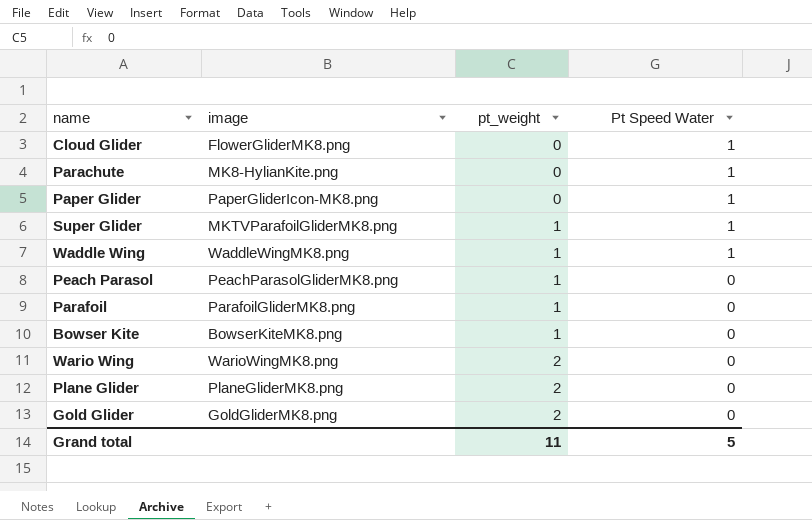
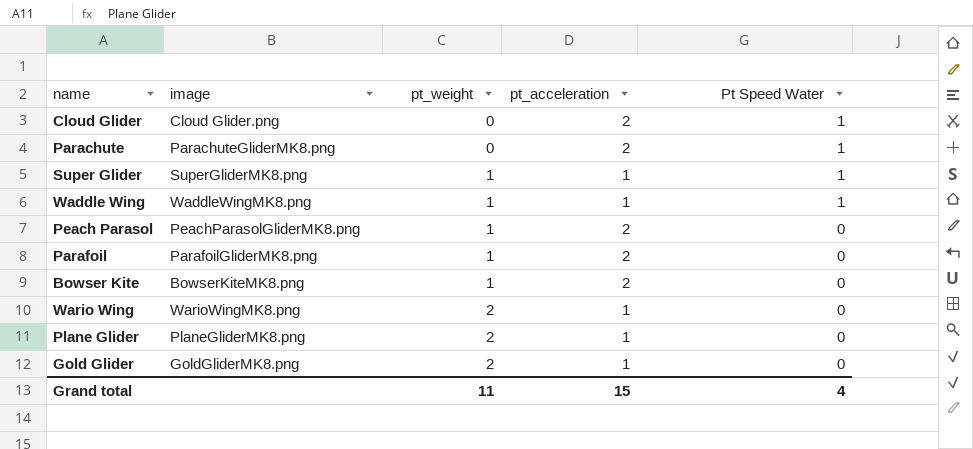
column pt_acceleration | position: none -> 4
row Paper Glider: PaperGliderIcon-MK8.png | 0 | 1 -> none
Cloud Glider | image: FlowerGliderMK8.png -> Cloud Glider.png
Parachute | image: MK8-HylianKite.png -> ParachuteGliderMK8.png
Super Glider | image: MKTVParafoilGliderMK8.png -> SuperGliderMK8.png
Grand total | Pt Speed Water: 5 -> 4

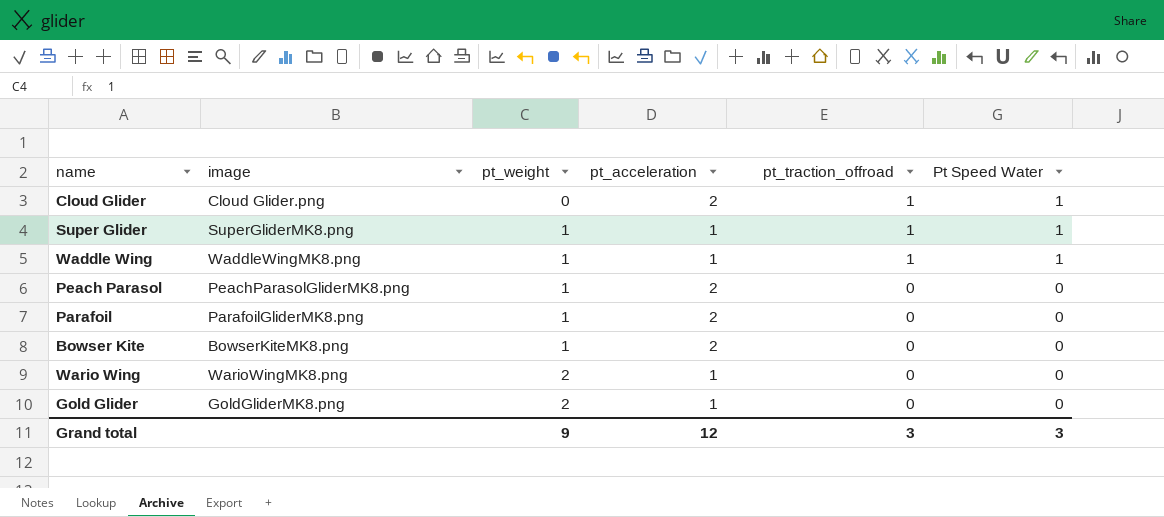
column pt_traction_offroad | position: none -> 5
row Parachute: ParachuteGliderMK8.png | 0 | 2 | 1 -> none
row Plane Glider: PlaneGliderMK8.png | 2 | 1 | 0 -> none
Grand total | pt_weight: 11 -> 9
Grand total | pt_acceleration: 15 -> 12
Grand total | Pt Speed Water: 4 -> 3

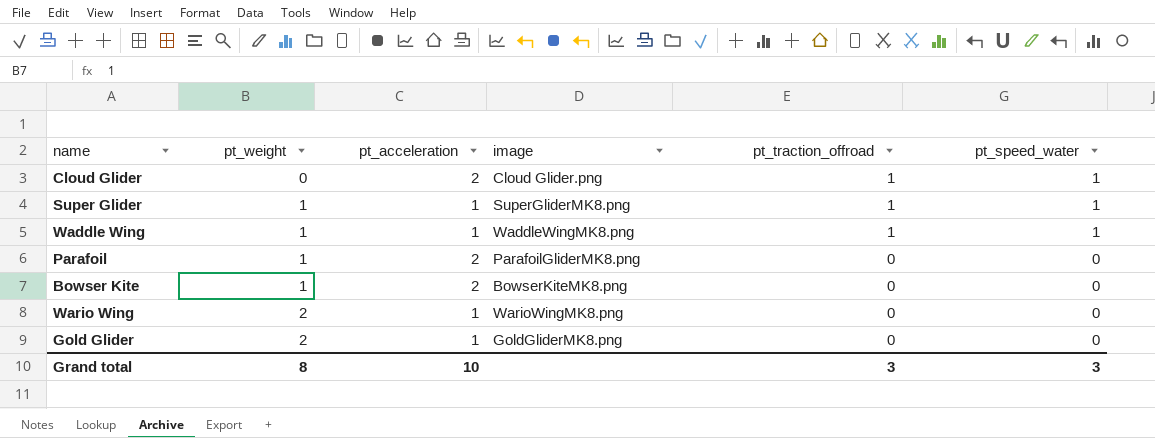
column image | position: 2 -> 4
column name: Pt Speed Water -> pt_speed_water
row Peach Parasol: PeachParasolGliderMK8.png | 1 | 2 | 0 | 0 -> none
Grand total | pt_weight: 9 -> 8
Grand total | pt_acceleration: 12 -> 10

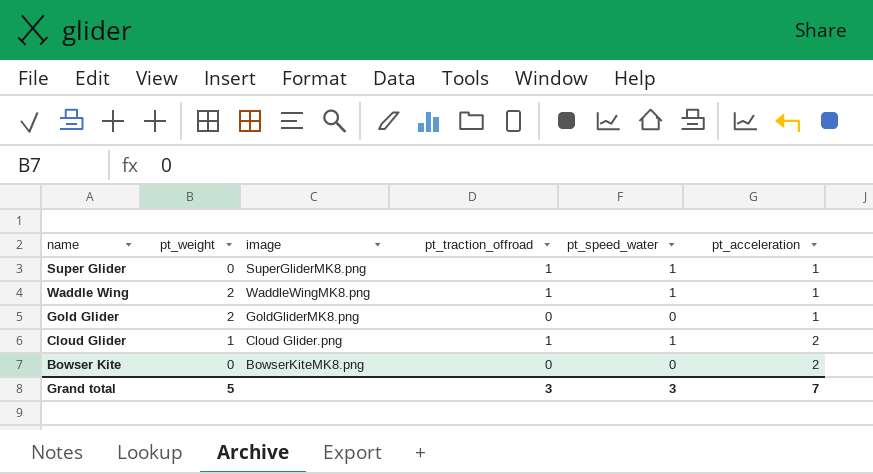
row order: pt_weight ascending -> pt_acceleration ascending
column pt_acceleration | position: 3 -> 6
row Parafoil: 1 | 2 | ParafoilGliderMK8.png | 0 | 0 -> none
row Wario Wing: 2 | 1 | WarioWingMK8.png | 0 | 0 -> none
Super Glider | pt_weight: 1 -> 0
Waddle Wing | pt_weight: 1 -> 2
Cloud Glider | pt_weight: 0 -> 1
Bowser Kite | pt_weight: 1 -> 0
Grand total | pt_weight: 8 -> 5
Grand total | pt_acceleration: 10 -> 7

